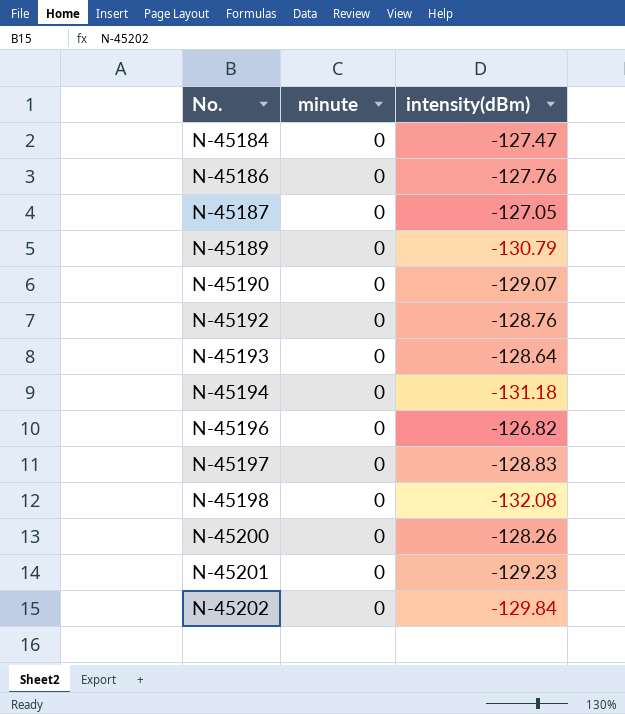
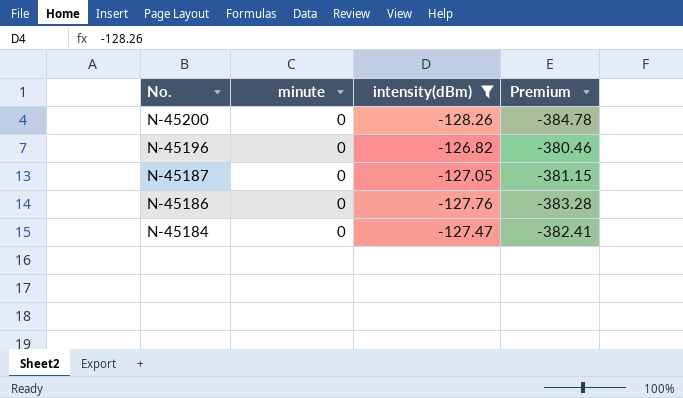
filter: none -> intensity(dBm) >= -128.26
row order: No. ascending -> No. descending
column Premium | formula: none -> [intensity(dBm)] * 3

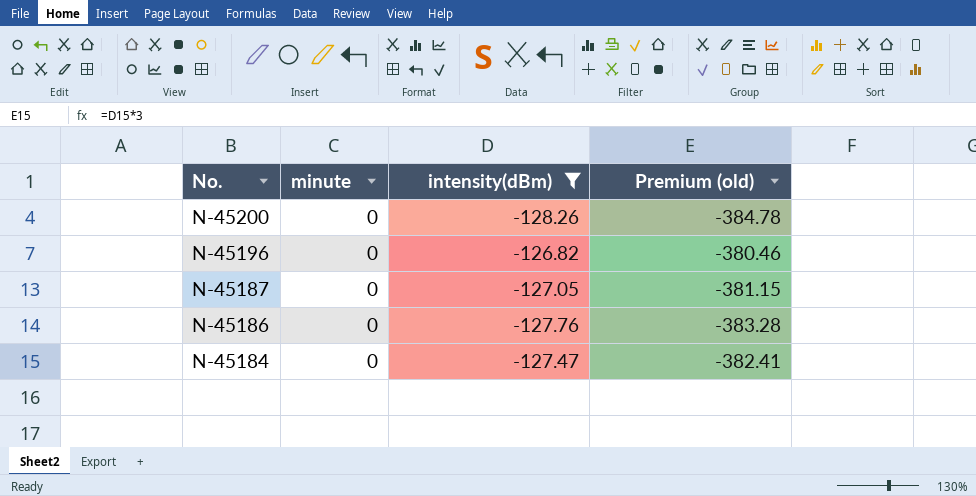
column name: Premium -> Premium (old)

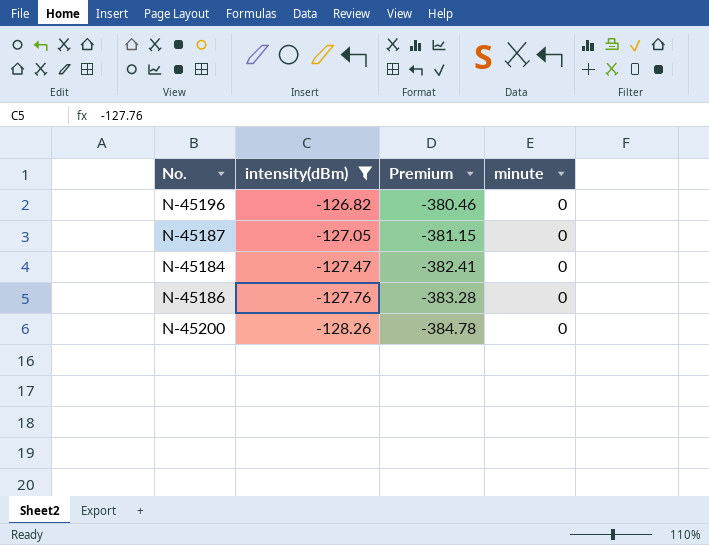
row order: No. descending -> intensity(dBm) descending
column name: Premium (old) -> Premium
column minute | position: 2 -> 4

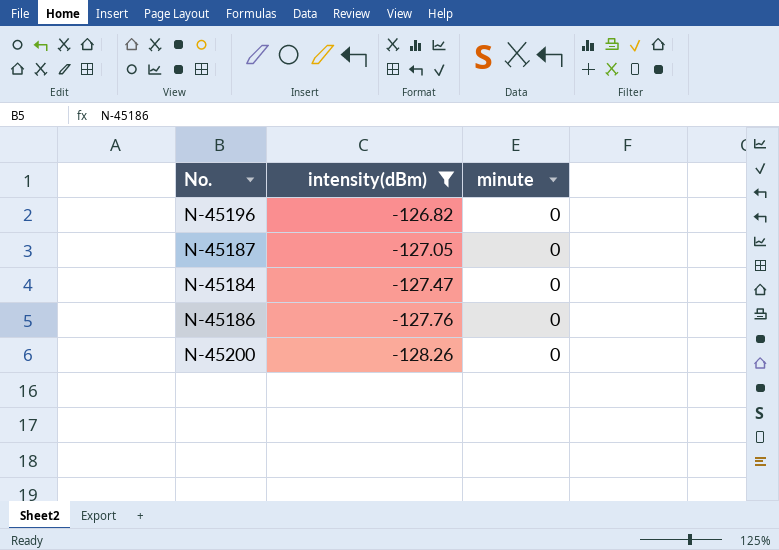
column Premium | formula: [intensity(dBm)] * 3 -> none

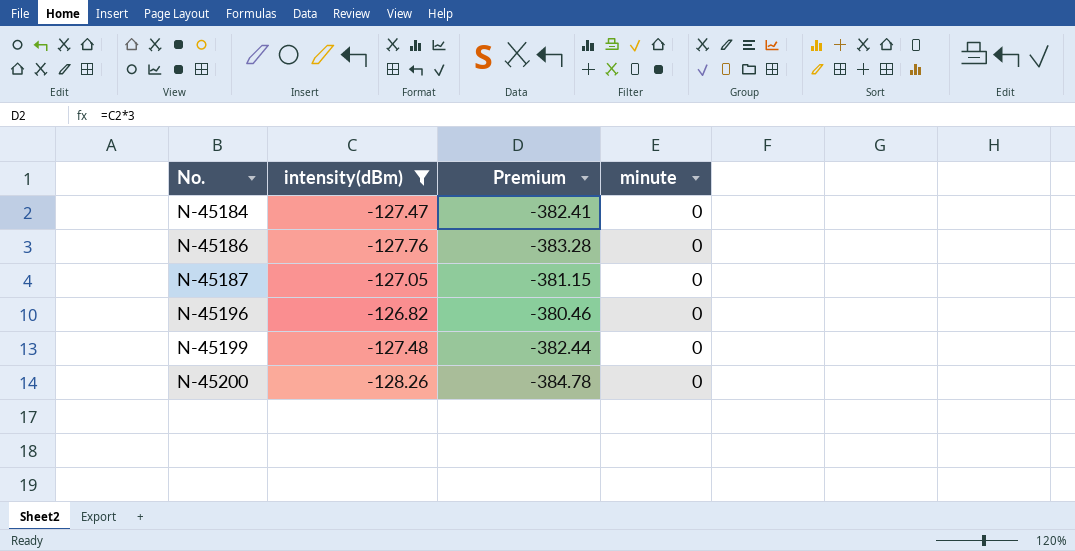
row order: intensity(dBm) descending -> No. ascending
column Premium | formula: none -> [intensity(dBm)] * 3
row N-45199: none -> -127.48 | -382.44 | 0

